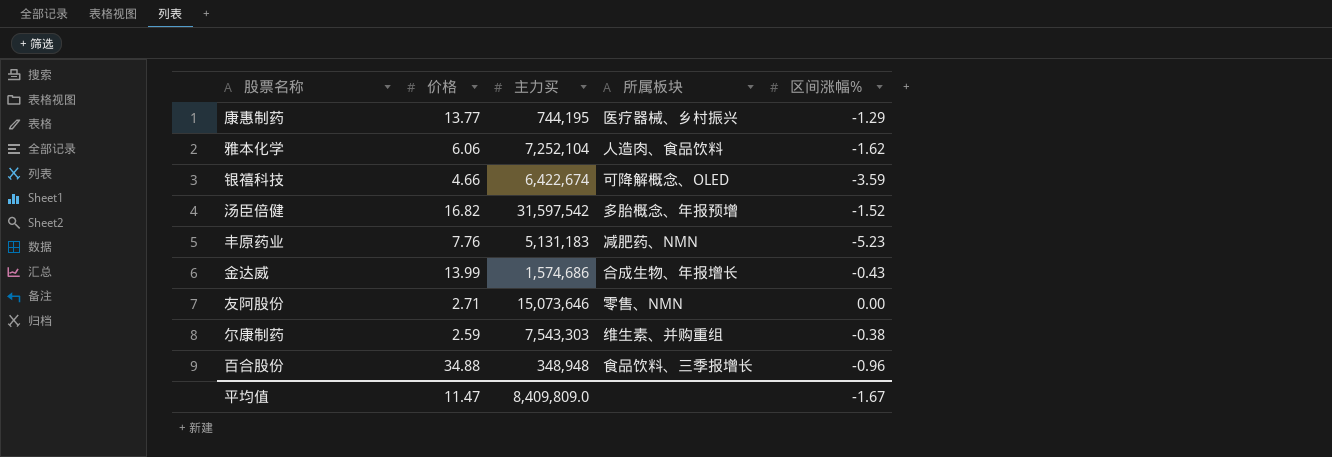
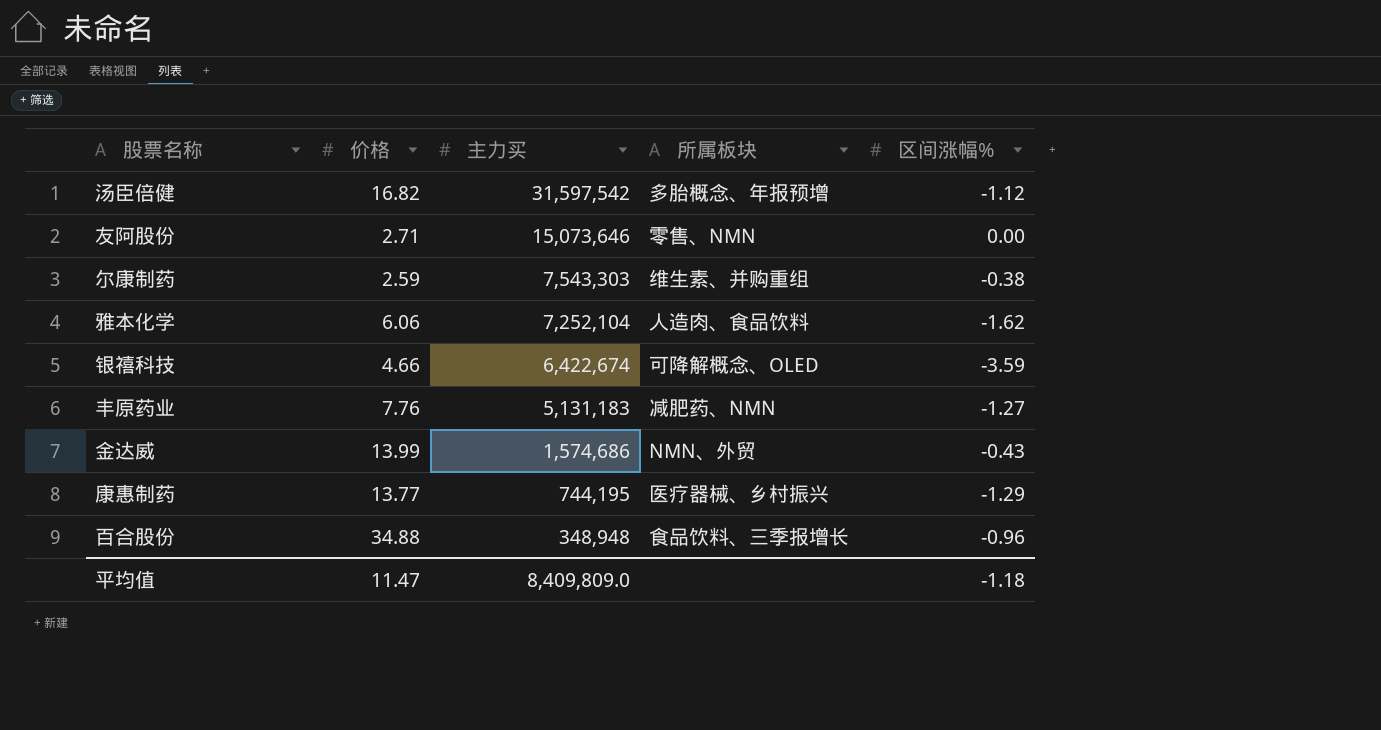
row order: none -> 主力买 descending
汤臣倍健 | 区间涨幅%: -1.52 -> -1.12
丰原药业 | 区间涨幅%: -5.23 -> -1.27
金达威 | 所属板块: 合成生物、年报增长 -> NMN、外贸
平均值 | 区间涨幅%: -1.67 -> -1.18

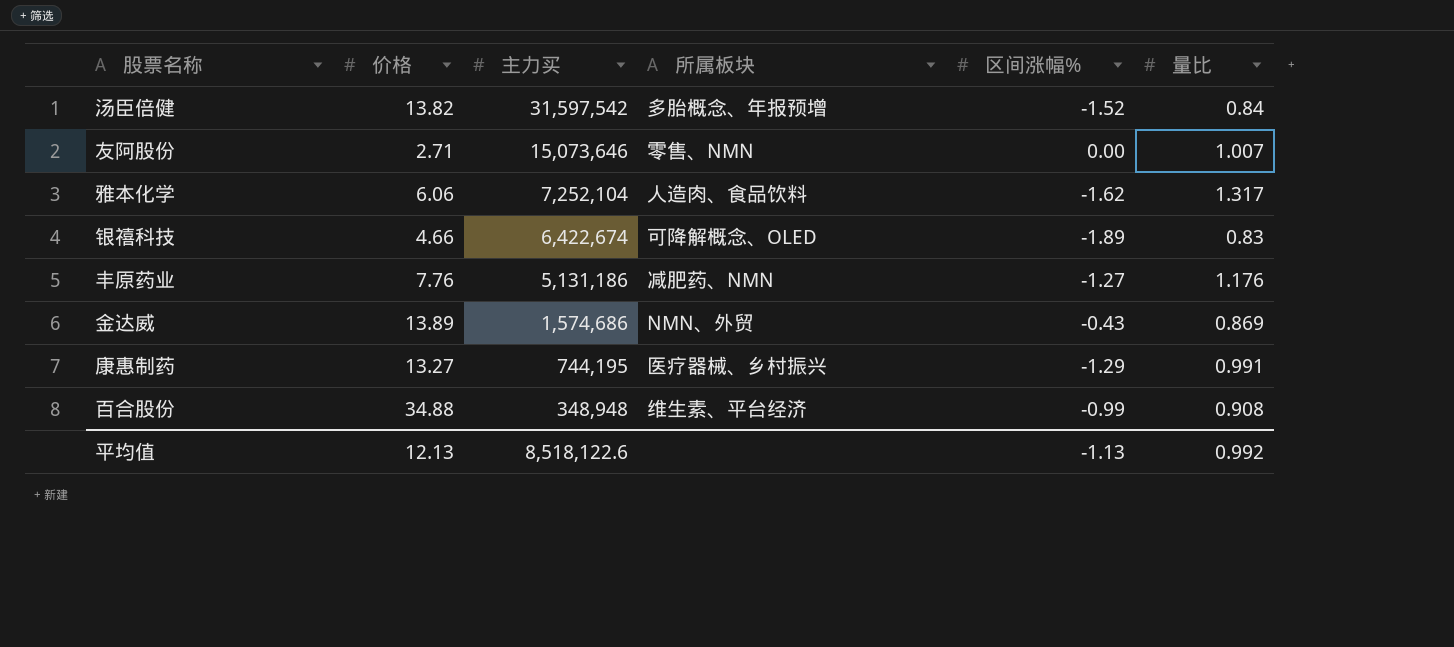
column 量比 | position: none -> 6
row 尔康制药: 2.59 | 7,543,303 | 维生素、并购重组 | -0.38 -> none
汤臣倍健 | 价格: 16.82 -> 13.82
汤臣倍健 | 区间涨幅%: -1.12 -> -1.52
银禧科技 | 区间涨幅%: -3.59 -> -1.89
丰原药业 | 主力买: 5,131,183 -> 5,131,186
金达威 | 价格: 13.99 -> 13.89
康惠制药 | 价格: 13.77 -> 13.27
百合股份 | 所属板块: 食品饮料、三季报增长 -> 维生素、平台经济
百合股份 | 区间涨幅%: -0.96 -> -0.99
平均值 | 价格: 11.47 -> 12.13
平均值 | 主力买: 8,409,809.0 -> 8,518,122.6
平均值 | 区间涨幅%: -1.18 -> -1.13

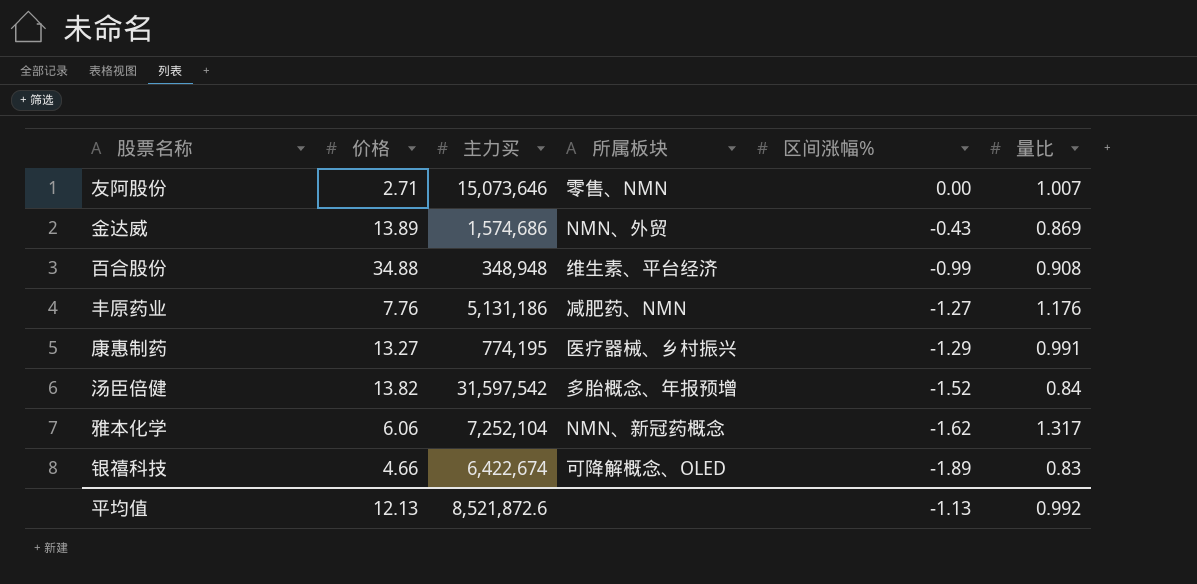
row order: 主力买 descending -> 区间涨幅% descending
康惠制药 | 主力买: 744,195 -> 774,195
雅本化学 | 所属板块: 人造肉、食品饮料 -> NMN、新冠药概念
平均值 | 主力买: 8,518,122.6 -> 8,521,872.6

